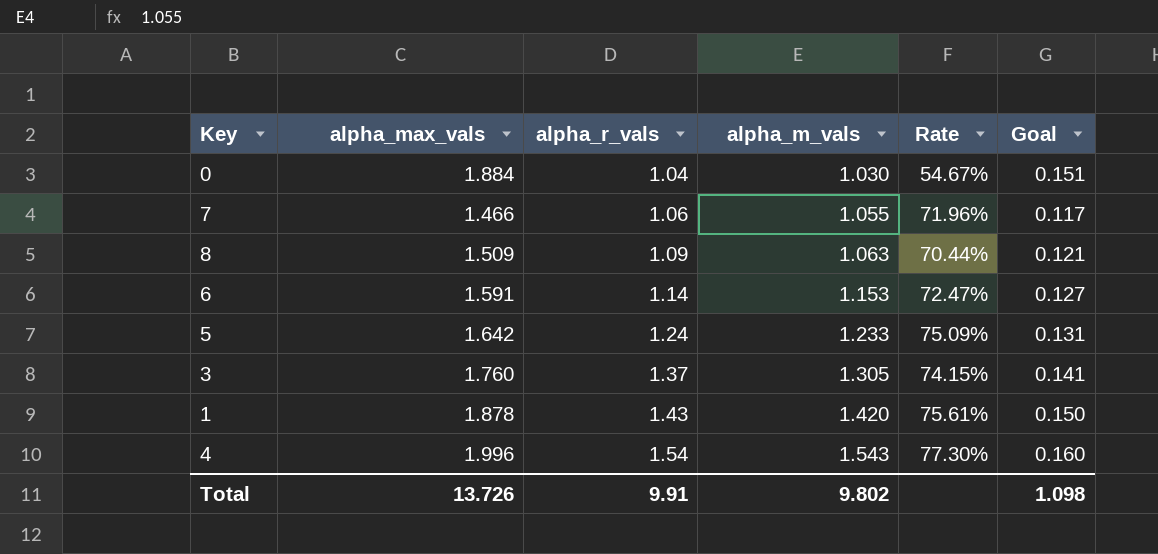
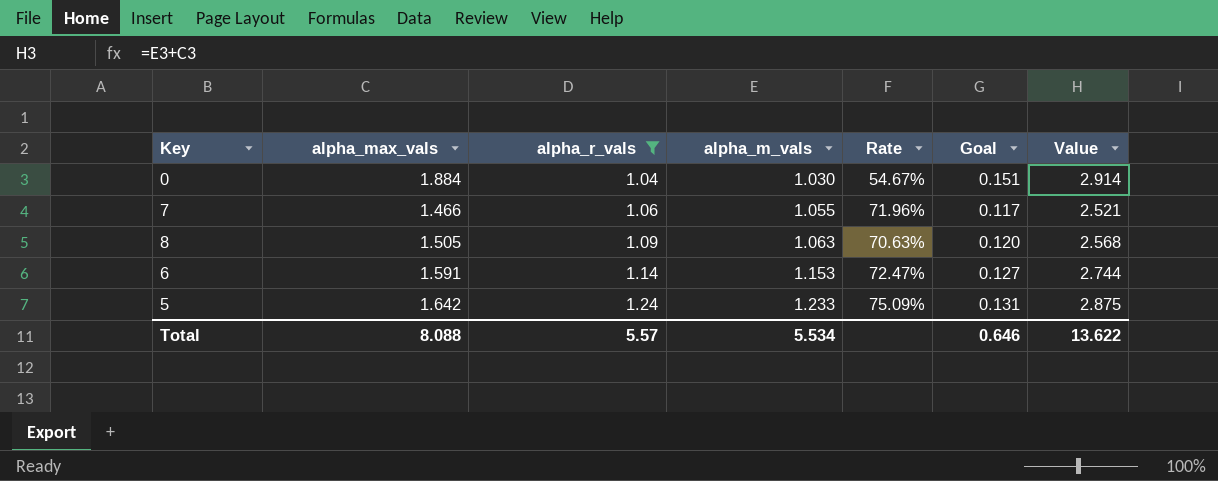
filter: none -> alpha_r_vals <= 1.24
column Value | formula: none -> [alpha_max_vals] + [alpha_m_vals]
8 | alpha_max_vals: 1.509 -> 1.505
8 | Rate: 70.44% -> 70.63%
8 | Goal: 0.121 -> 0.120
Total | alpha_max_vals: 13.726 -> 8.088
Total | alpha_r_vals: 9.91 -> 5.57
Total | alpha_m_vals: 9.802 -> 5.534
Total | Goal: 1.098 -> 0.646

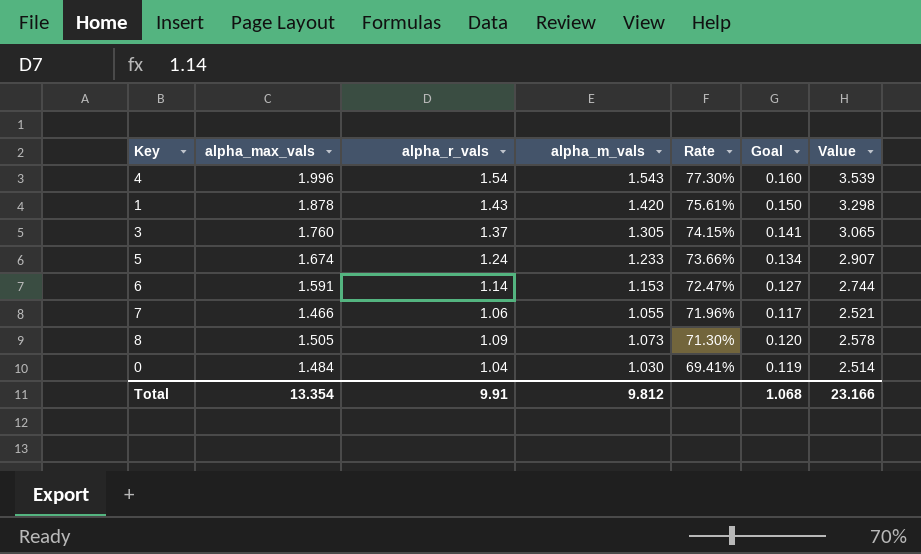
filter: alpha_r_vals <= 1.24 -> none
row order: alpha_r_vals ascending -> Rate descending
5 | alpha_max_vals: 1.642 -> 1.674
5 | Rate: 75.09% -> 73.66%
5 | Goal: 0.131 -> 0.134
5 | Value: 2.875 -> 2.907
8 | alpha_m_vals: 1.063 -> 1.073
8 | Rate: 70.63% -> 71.30%
8 | Value: 2.568 -> 2.578
0 | alpha_max_vals: 1.884 -> 1.484
0 | Rate: 54.67% -> 69.41%
0 | Goal: 0.151 -> 0.119
0 | Value: 2.914 -> 2.514
Total | alpha_max_vals: 8.088 -> 13.354
Total | alpha_r_vals: 5.57 -> 9.91
Total | alpha_m_vals: 5.534 -> 9.812
Total | Goal: 0.646 -> 1.068
Total | Value: 13.622 -> 23.166

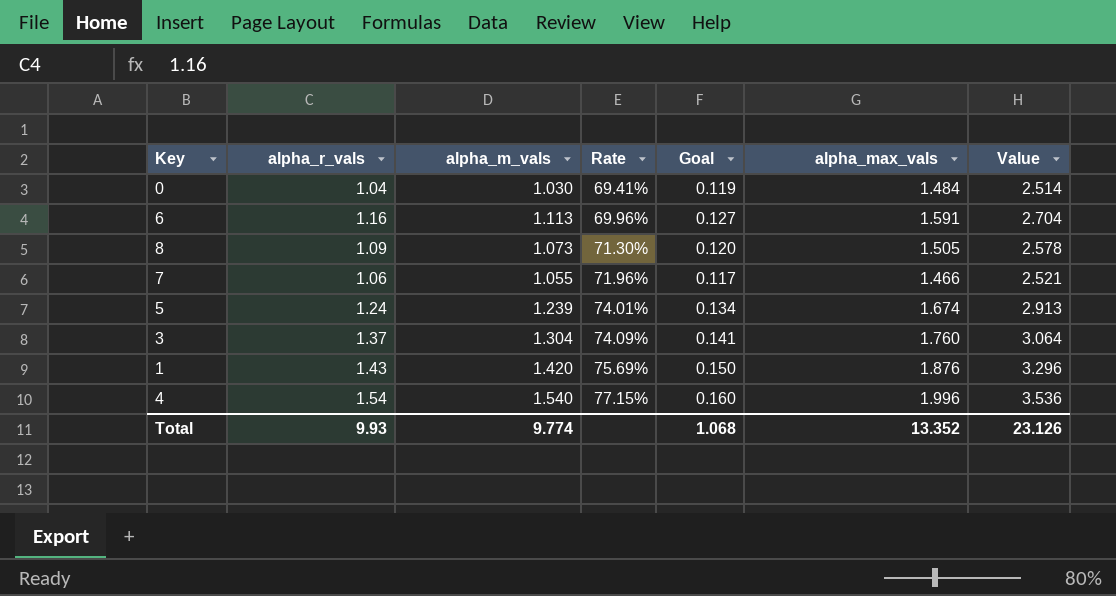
row order: Rate descending -> Rate ascending
column alpha_max_vals | position: 2 -> 6
6 | alpha_r_vals: 1.14 -> 1.16
6 | alpha_m_vals: 1.153 -> 1.113
6 | Rate: 72.47% -> 69.96%
6 | Value: 2.744 -> 2.704
5 | alpha_m_vals: 1.233 -> 1.239
5 | Rate: 73.66% -> 74.01%
5 | Value: 2.907 -> 2.913
3 | alpha_m_vals: 1.305 -> 1.304
3 | Rate: 74.15% -> 74.09%
3 | Value: 3.065 -> 3.064
1 | Rate: 75.61% -> 75.69%
1 | alpha_max_vals: 1.878 -> 1.876
1 | Value: 3.298 -> 3.296
4 | alpha_m_vals: 1.543 -> 1.540
4 | Rate: 77.30% -> 77.15%
4 | Value: 3.539 -> 3.536
Total | alpha_r_vals: 9.91 -> 9.93
Total | alpha_m_vals: 9.812 -> 9.774
Total | alpha_max_vals: 13.354 -> 13.352
Total | Value: 23.166 -> 23.126

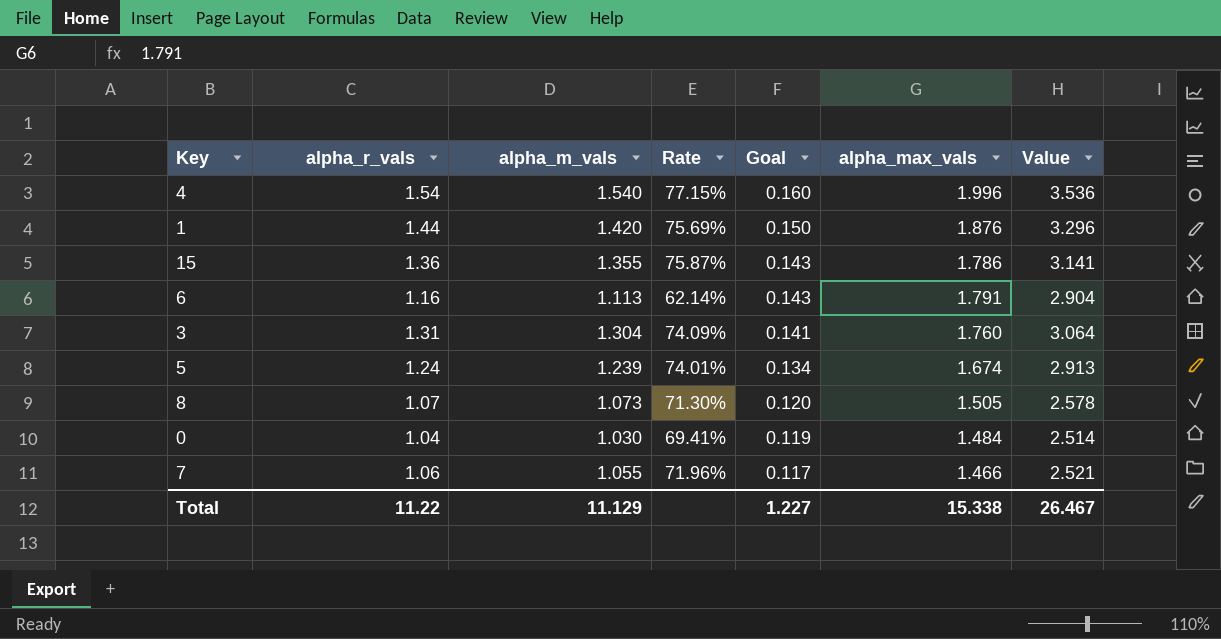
row order: Rate ascending -> Goal descending
1 | alpha_r_vals: 1.43 -> 1.44
row 15: none -> 1.36 | 1.355 | 75.87% | 0.143 | 1.786 | 3.141
6 | Rate: 69.96% -> 62.14%
6 | Goal: 0.127 -> 0.143
6 | alpha_max_vals: 1.591 -> 1.791
6 | Value: 2.704 -> 2.904
3 | alpha_r_vals: 1.37 -> 1.31
8 | alpha_r_vals: 1.09 -> 1.07
Total | alpha_r_vals: 9.93 -> 11.22
Total | alpha_m_vals: 9.774 -> 11.129
Total | Goal: 1.068 -> 1.227
Total | alpha_max_vals: 13.352 -> 15.338
Total | Value: 23.126 -> 26.467

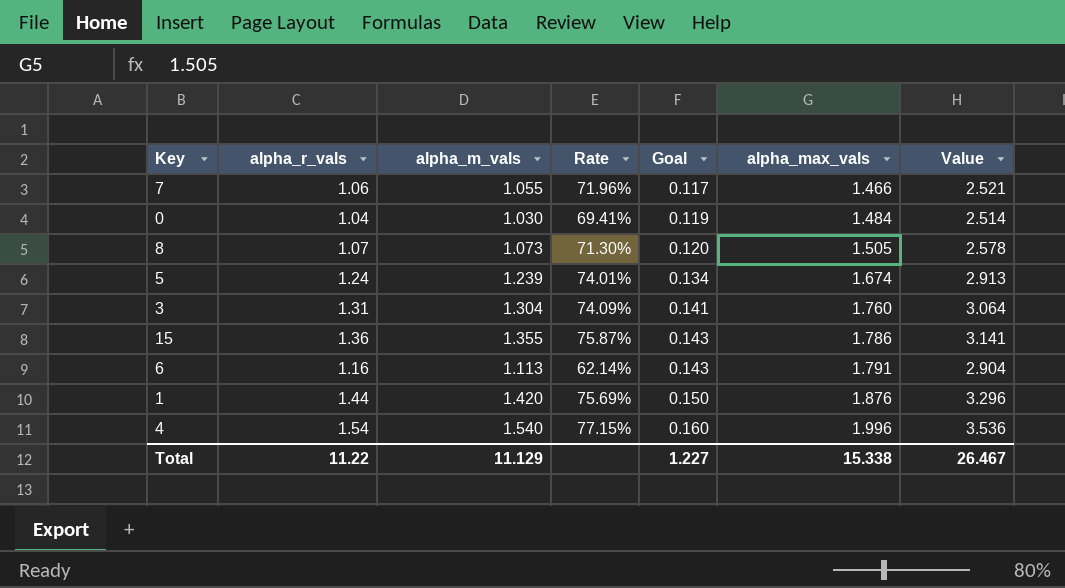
row order: Goal descending -> Goal ascending

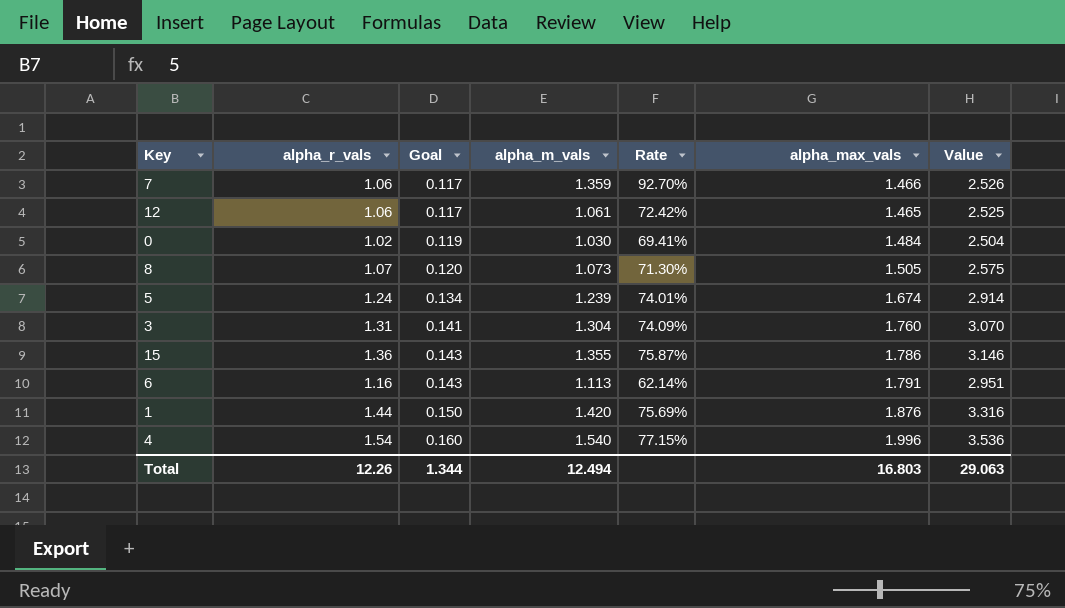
column Goal | position: 5 -> 3
column Value | formula: [alpha_m_vals] + [alpha_max_vals] -> [alpha_r_vals] + [alpha_max_vals]
7 | alpha_m_vals: 1.055 -> 1.359
7 | Rate: 71.96% -> 92.70%
row 12: none -> 1.06 | 0.117 | 1.061 | 72.42% | 1.465 | 2.525
0 | alpha_r_vals: 1.04 -> 1.02
Total | alpha_r_vals: 11.22 -> 12.26
Total | Goal: 1.227 -> 1.344
Total | alpha_m_vals: 11.129 -> 12.494
Total | alpha_max_vals: 15.338 -> 16.803
Total | Value: 26.467 -> 29.063

